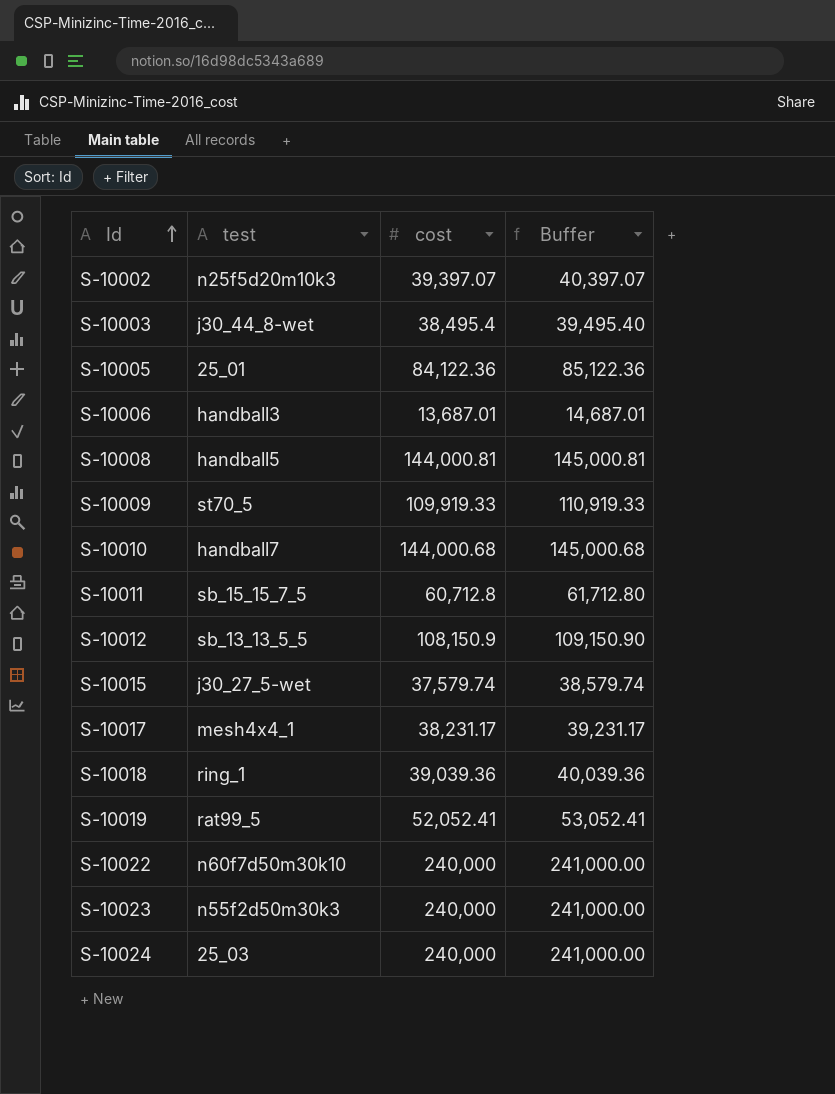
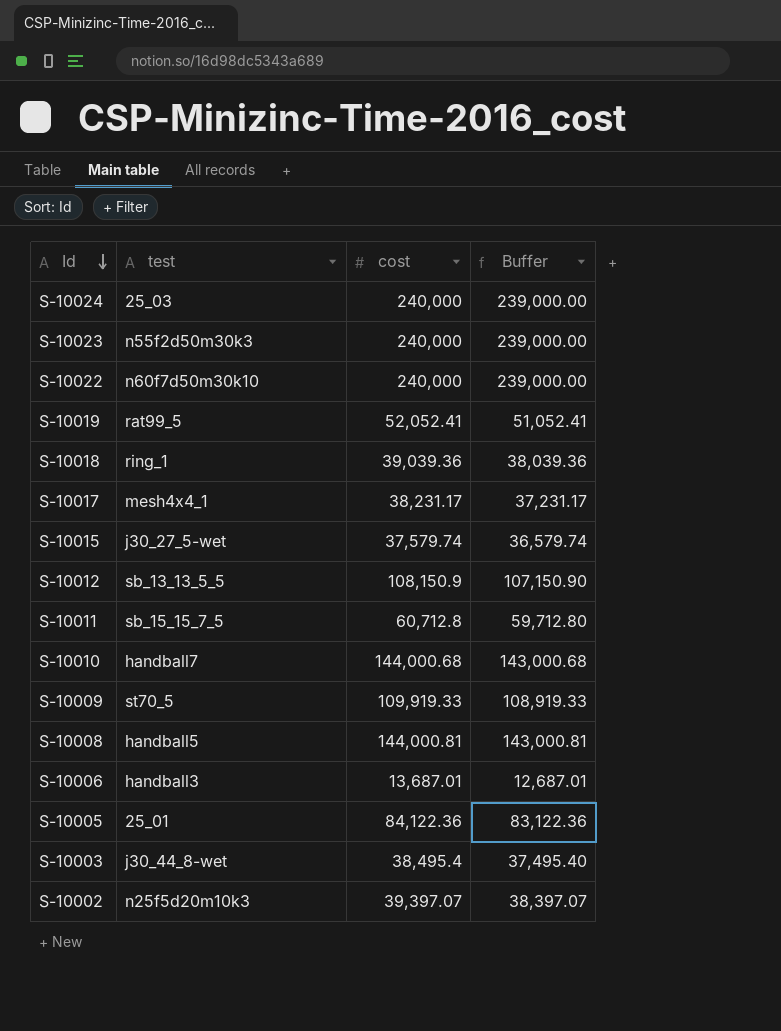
row order: Id ascending -> Id descending
column Buffer | formula: [cost] + 1000 -> [cost] - 1000

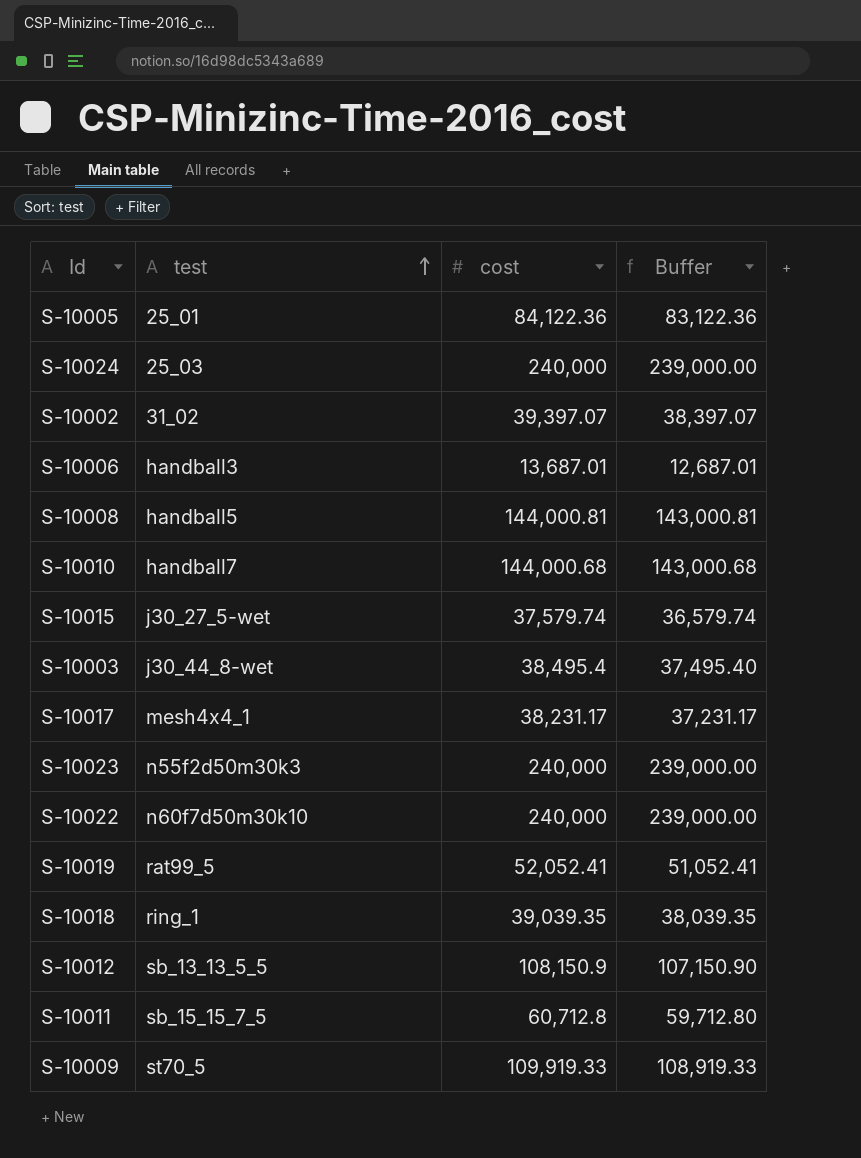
row order: Id descending -> test ascending
S-10002 | test: n25f5d20m10k3 -> 31_02
S-10018 | cost: 39,039.36 -> 39,039.35
S-10018 | Buffer: 38,039.36 -> 38,039.35

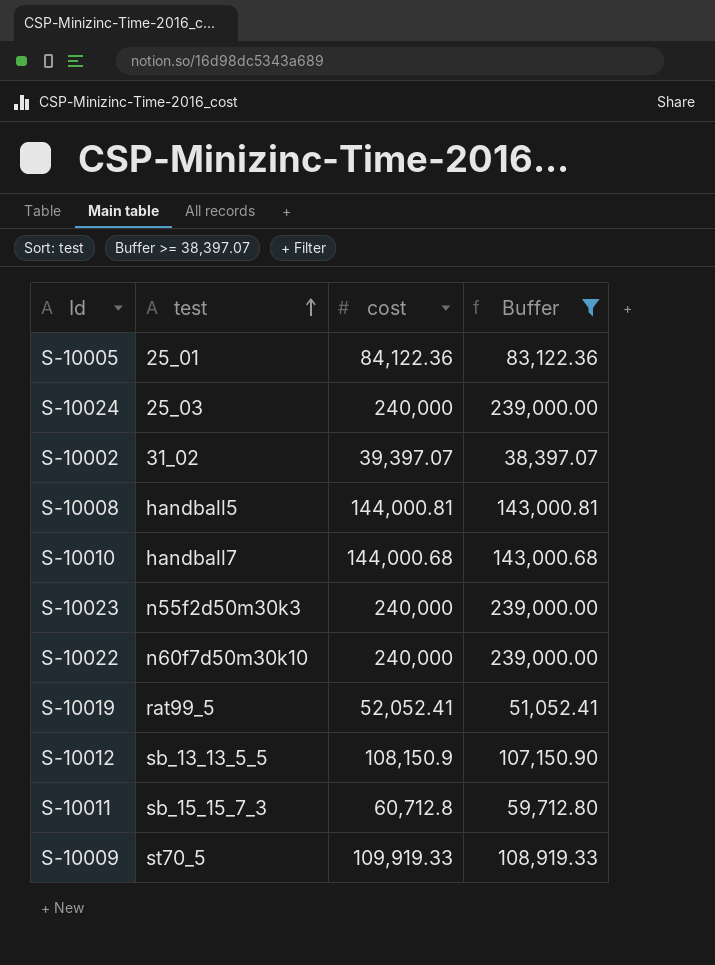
filter: none -> Buffer >= 38,397.07
S-10011 | test: sb_15_15_7_5 -> sb_15_15_7_3

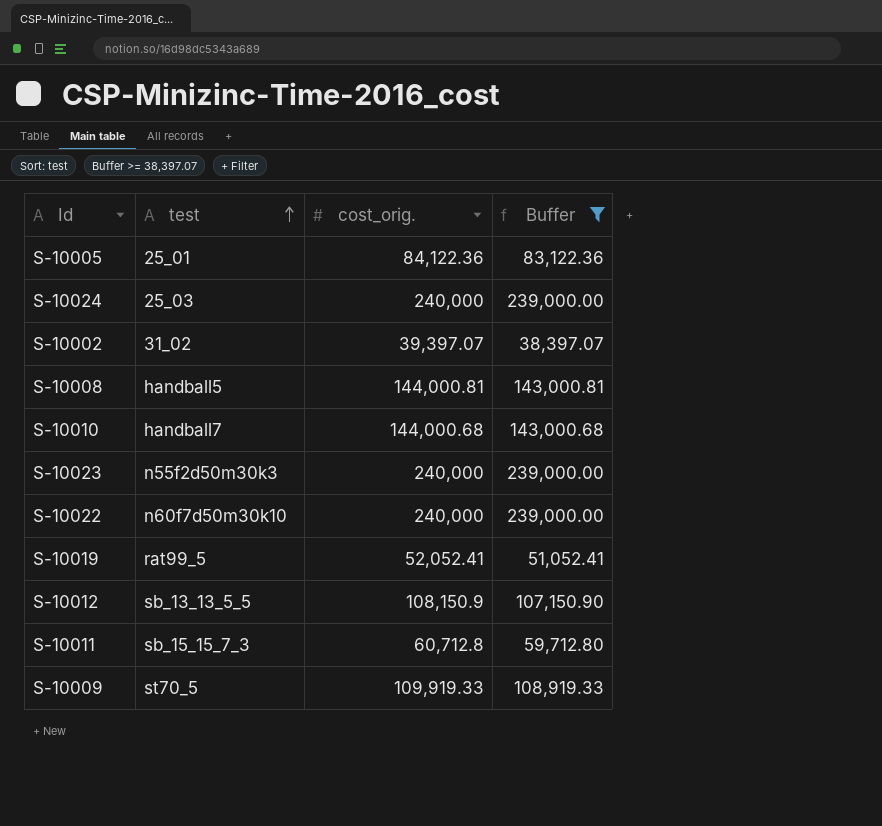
column name: cost -> cost_orig.

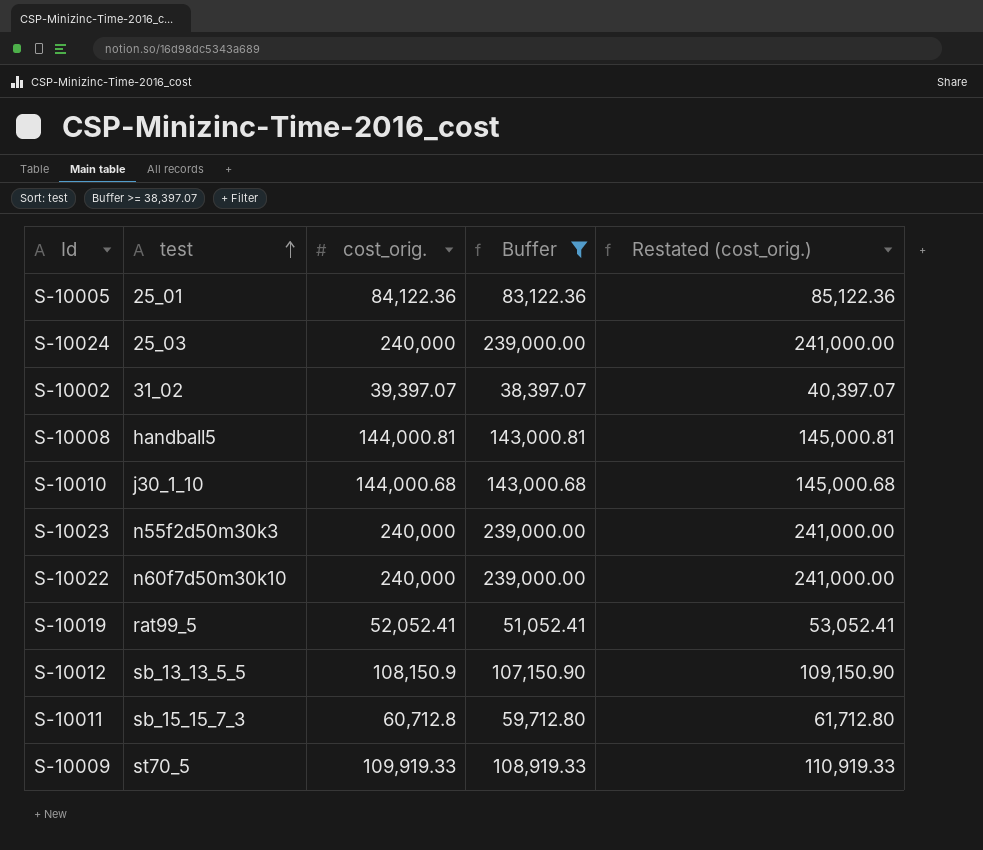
column Restated (cost_orig.) | formula: none -> [cost_orig.] + 1000
S-10010 | test: handball7 -> j30_1_10

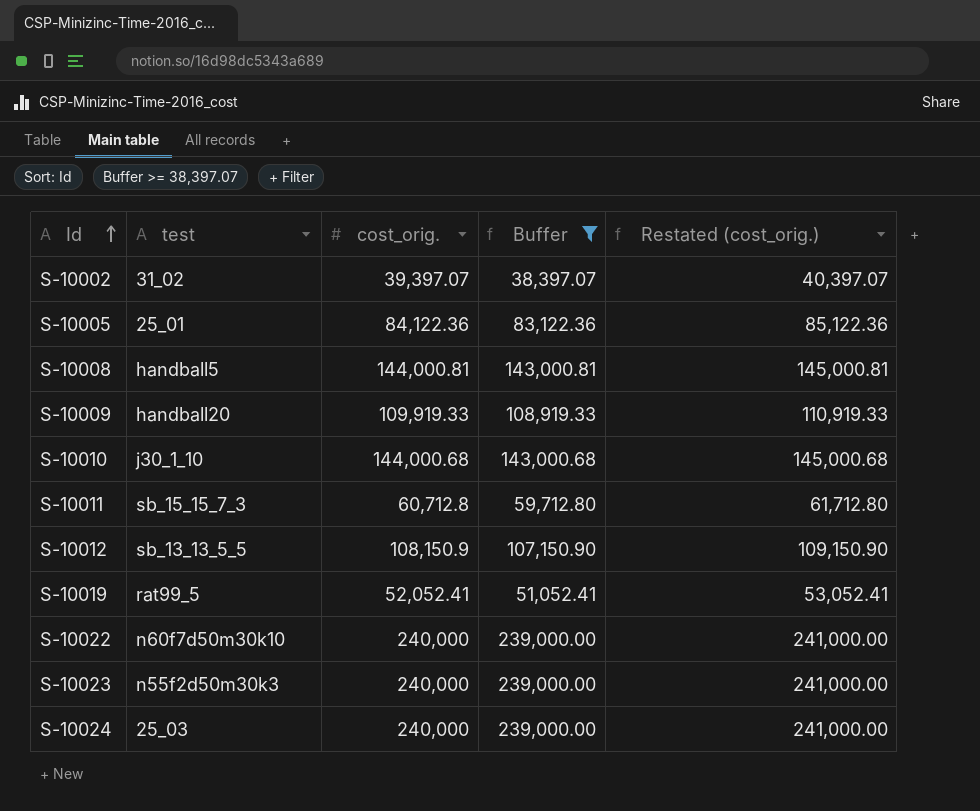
row order: test ascending -> Id ascending
S-10009 | test: st70_5 -> handball20

